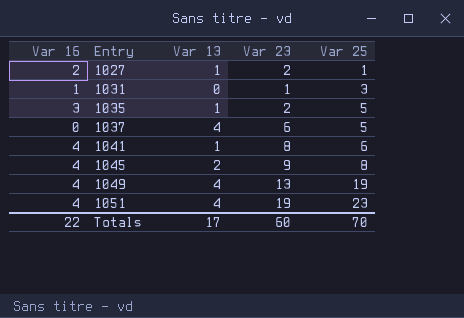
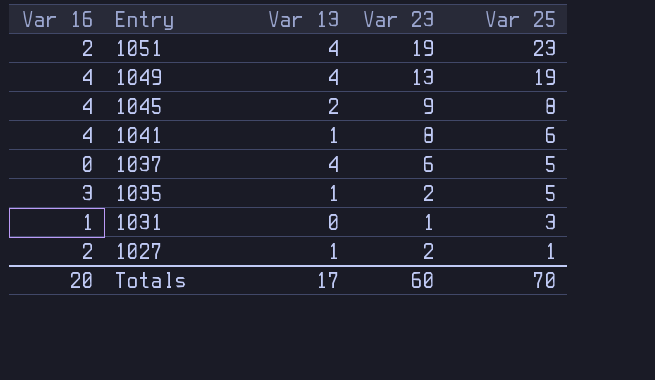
row order: Entry ascending -> Entry descending
1051 | Var 16: 4 -> 2
Totals | Var 16: 22 -> 20

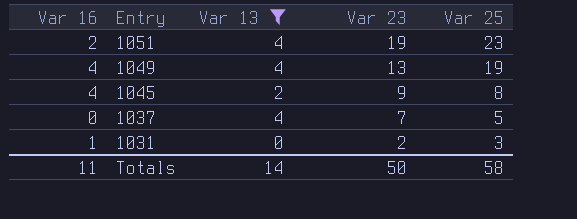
filter: none -> Var 13 != 1
1037 | Var 23: 6 -> 7
1031 | Var 23: 1 -> 2
Totals | Var 16: 20 -> 11
Totals | Var 13: 17 -> 14
Totals | Var 23: 60 -> 50
Totals | Var 25: 70 -> 58

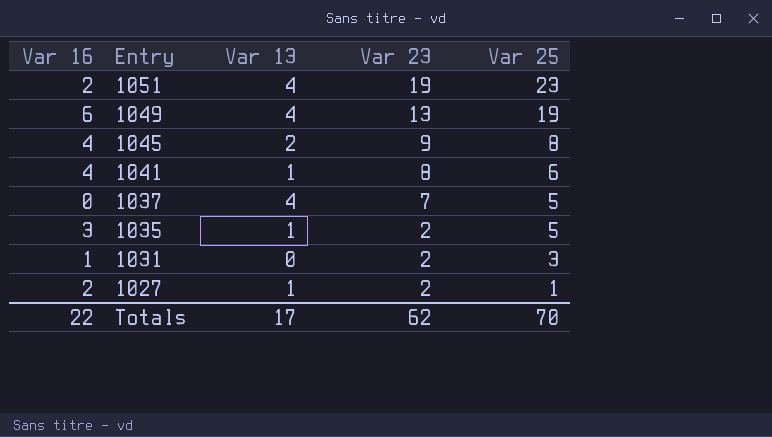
filter: Var 13 != 1 -> none
1049 | Var 16: 4 -> 6
Totals | Var 16: 11 -> 22
Totals | Var 13: 14 -> 17
Totals | Var 23: 50 -> 62
Totals | Var 25: 58 -> 70

